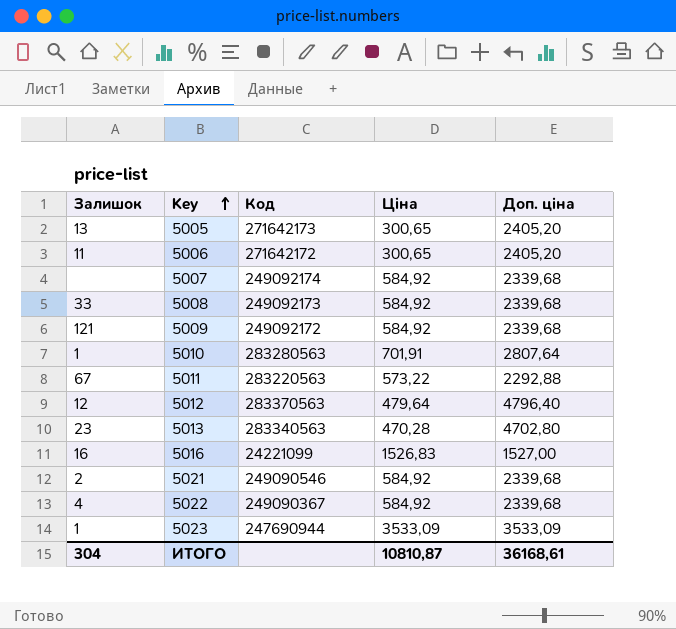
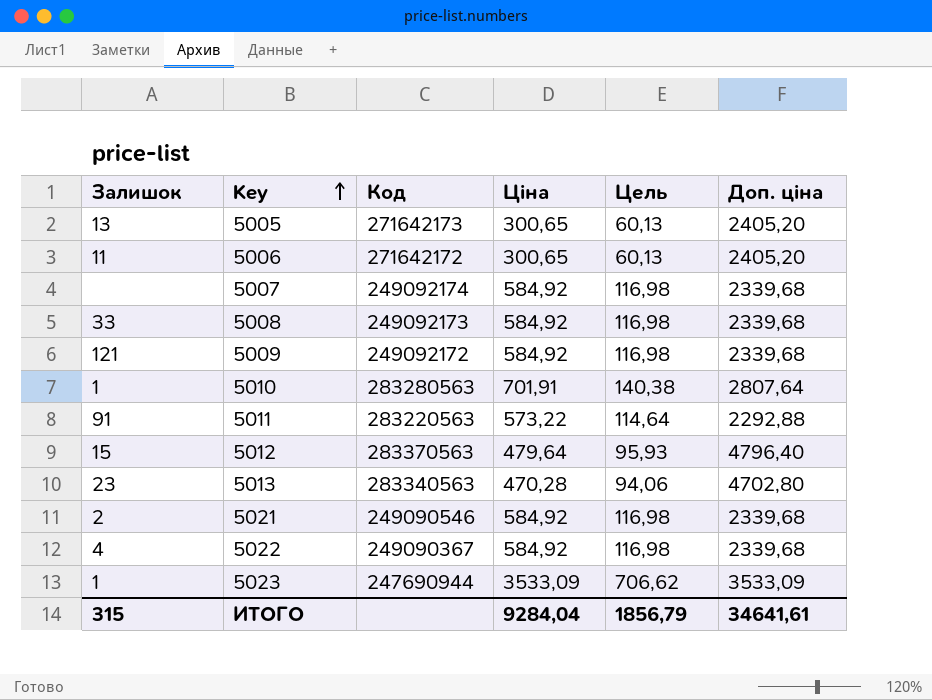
column Цель | formula: none -> [Ціна] * 0,2
row 5016: 16 | 24221099 | 1526,83 | 1527,00 -> none
5011 | Залишок: 67 -> 91
5012 | Залишок: 12 -> 15
ИТОГО | Залишок: 304 -> 315
ИТОГО | Ціна: 10810,87 -> 9284,04
ИТОГО | Доп. ціна: 36168,61 -> 34641,61

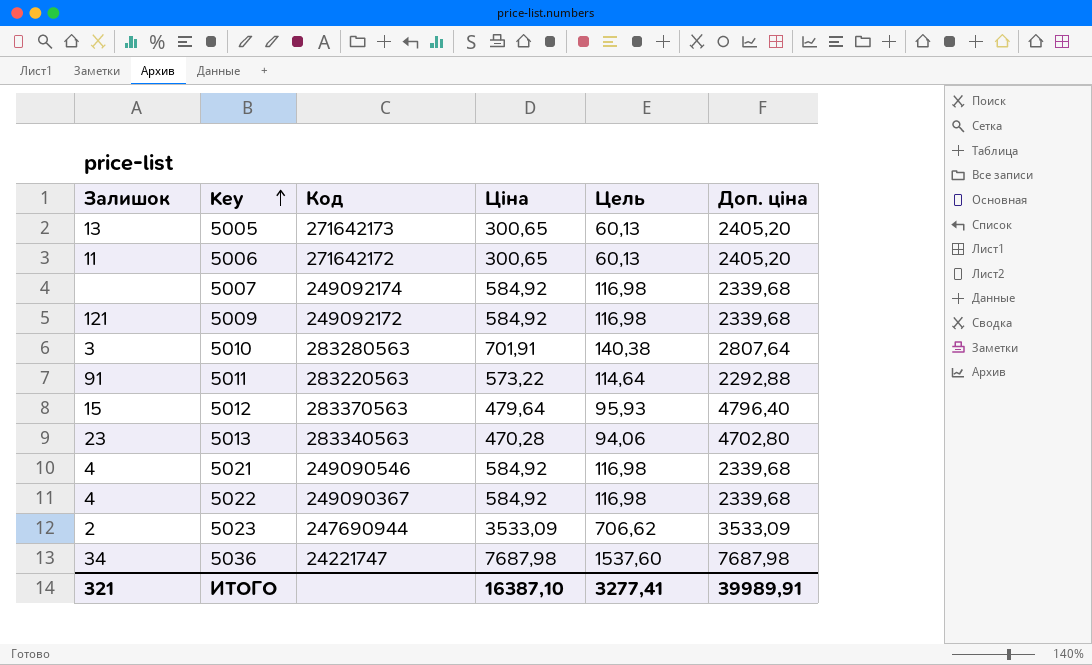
row 5008: 33 | 249092173 | 584,92 | 116,98 | 2339,68 -> none
5010 | Залишок: 1 -> 3
5021 | Залишок: 2 -> 4
5023 | Залишок: 1 -> 2
row 5036: none -> 34 | 24221747 | 7687,98 | 1537,60 | 7687,98
ИТОГО | Залишок: 315 -> 321
ИТОГО | Ціна: 9284,04 -> 16387,10
ИТОГО | Цель: 1856,79 -> 3277,41
ИТОГО | Доп. ціна: 34641,61 -> 39989,91

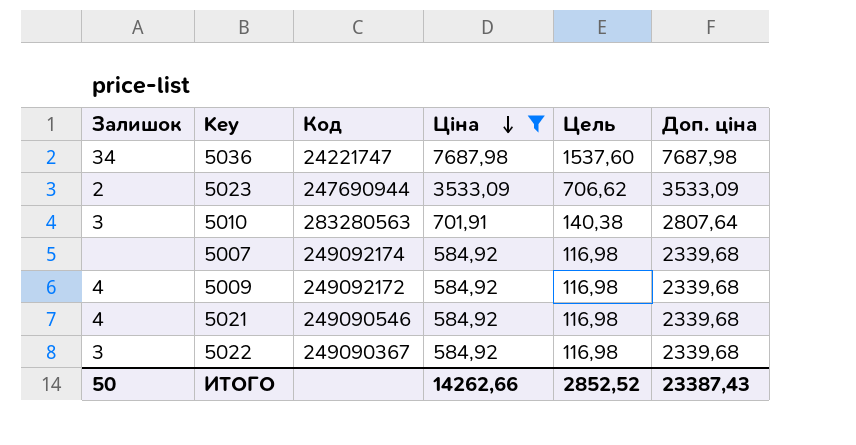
filter: none -> Ціна >= 584,92
row order: Key ascending -> Ціна descending
5009 | Залишок: 121 -> 4
5022 | Залишок: 4 -> 3
ИТОГО | Залишок: 321 -> 50
ИТОГО | Ціна: 16387,10 -> 14262,66
ИТОГО | Цель: 3277,41 -> 2852,52
ИТОГО | Доп. ціна: 39989,91 -> 23387,43

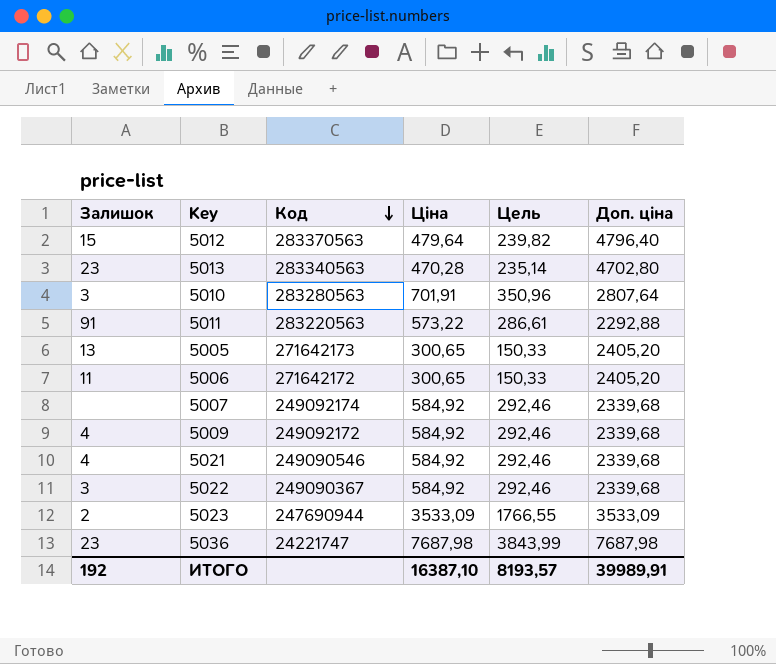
filter: Ціна >= 584,92 -> none
row order: Ціна descending -> Код descending
column Цель | formula: [Ціна] * 0,2 -> [Ціна] * 0,5
5036 | Залишок: 34 -> 23
ИТОГО | Залишок: 50 -> 192
ИТОГО | Ціна: 14262,66 -> 16387,10
ИТОГО | Цель: 2852,52 -> 8193,57
ИТОГО | Доп. ціна: 23387,43 -> 39989,91

